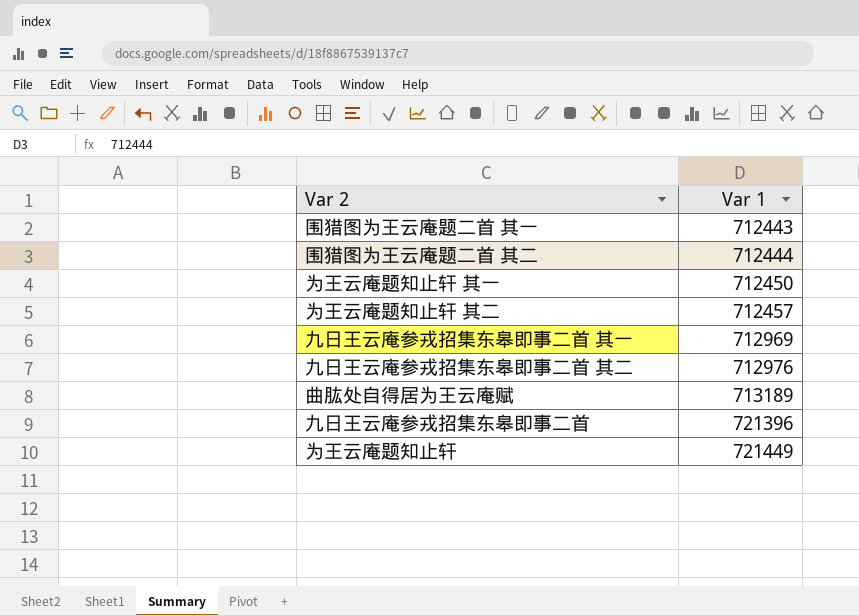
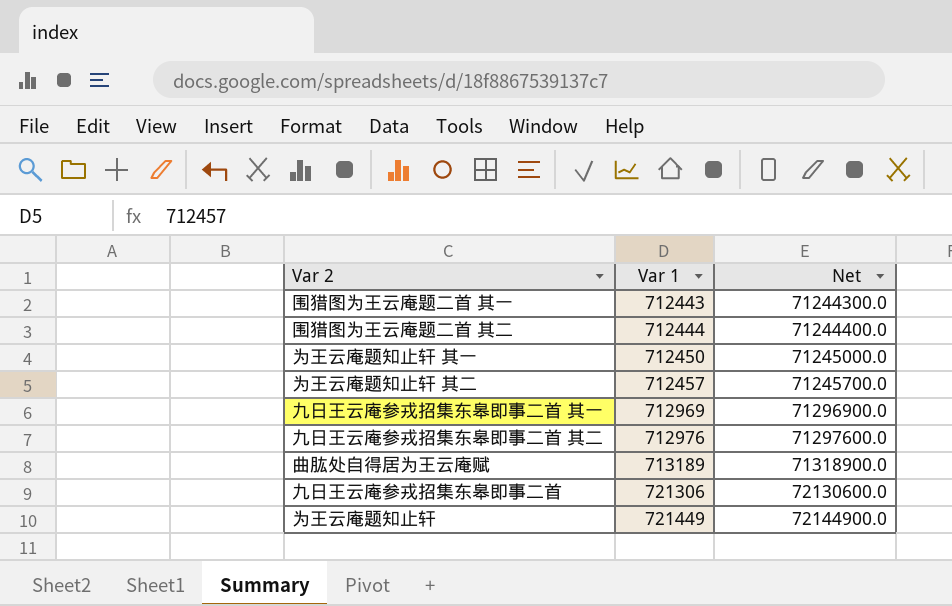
column Net | formula: none -> [Var 1] * 100
九日王云庵参戎招集东皋即事二首 | Var 1: 721396 -> 721306

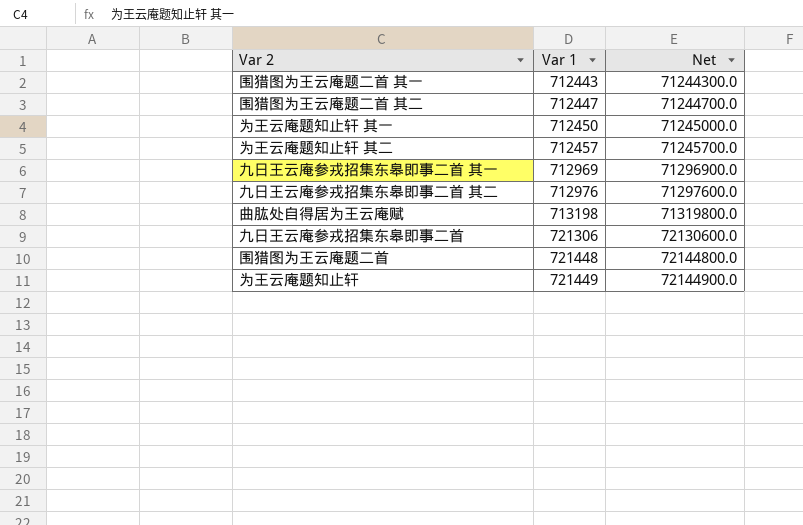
围猎图为王云庵题二首 其二 | Var 1: 712444 -> 712447
围猎图为王云庵题二首 其二 | Net: 71244400.0 -> 71244700.0
曲肱处自得居为王云庵赋 | Var 1: 713189 -> 713198
曲肱处自得居为王云庵赋 | Net: 71318900.0 -> 71319800.0
row 围猎图为王云庵题二首: none -> 721448 | 72144800.0

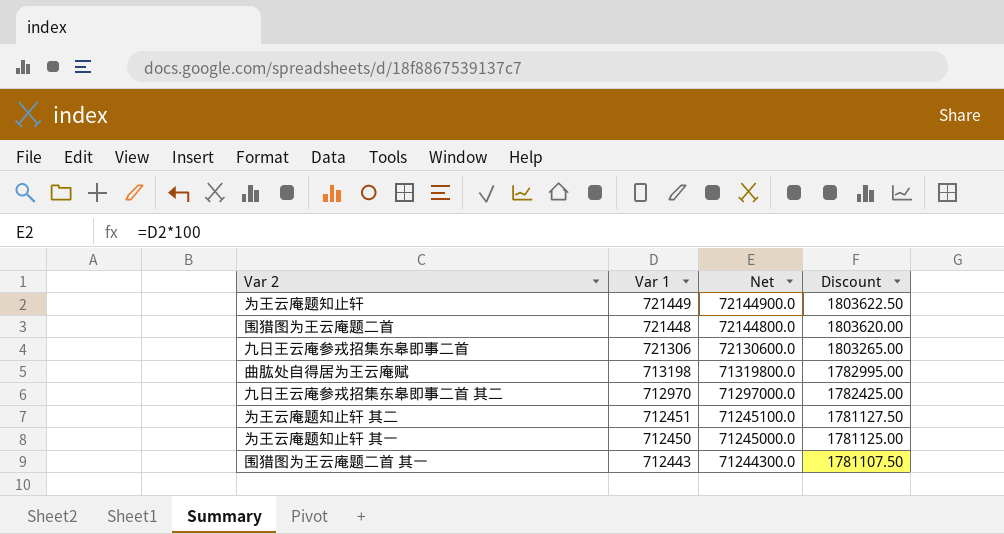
row order: Var 1 ascending -> Var 1 descending
column Discount | formula: none -> [Var 1] * 2.5
row 围猎图为王云庵题二首 其二: 712447 | 71244700.0 -> none
row 九日王云庵参戎招集东皋即事二首 其一: 712969 | 71296900.0 -> none
九日王云庵参戎招集东皋即事二首 其二 | Var 1: 712976 -> 712970
九日王云庵参戎招集东皋即事二首 其二 | Net: 71297600.0 -> 71297000.0
为王云庵题知止轩 其二 | Var 1: 712457 -> 712451
为王云庵题知止轩 其二 | Net: 71245700.0 -> 71245100.0

